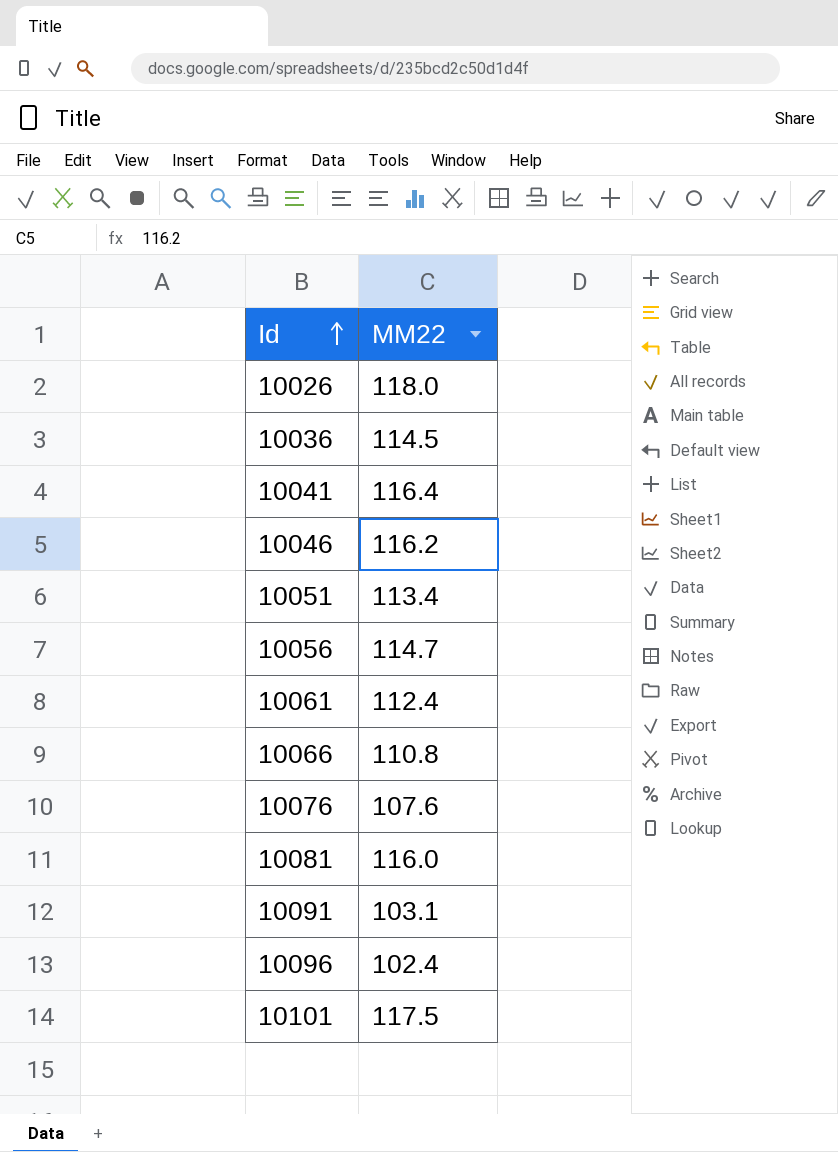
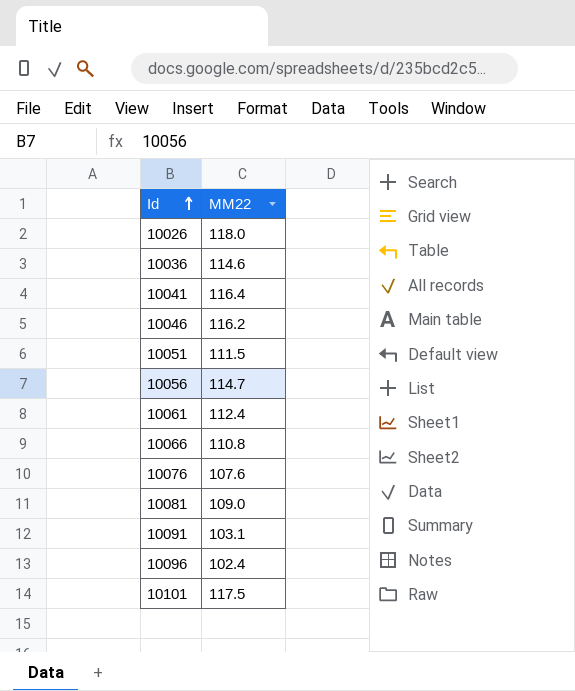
10036 | MM22: 114.5 -> 114.6
10051 | MM22: 113.4 -> 111.5
10081 | MM22: 116.0 -> 109.0

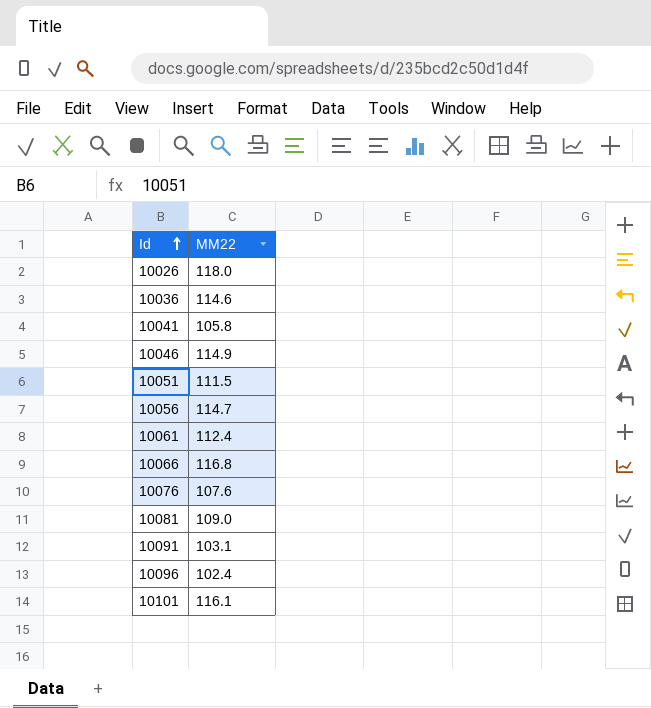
10041 | MM22: 116.4 -> 105.8
10046 | MM22: 116.2 -> 114.9
10066 | MM22: 110.8 -> 116.8
10101 | MM22: 117.5 -> 116.1

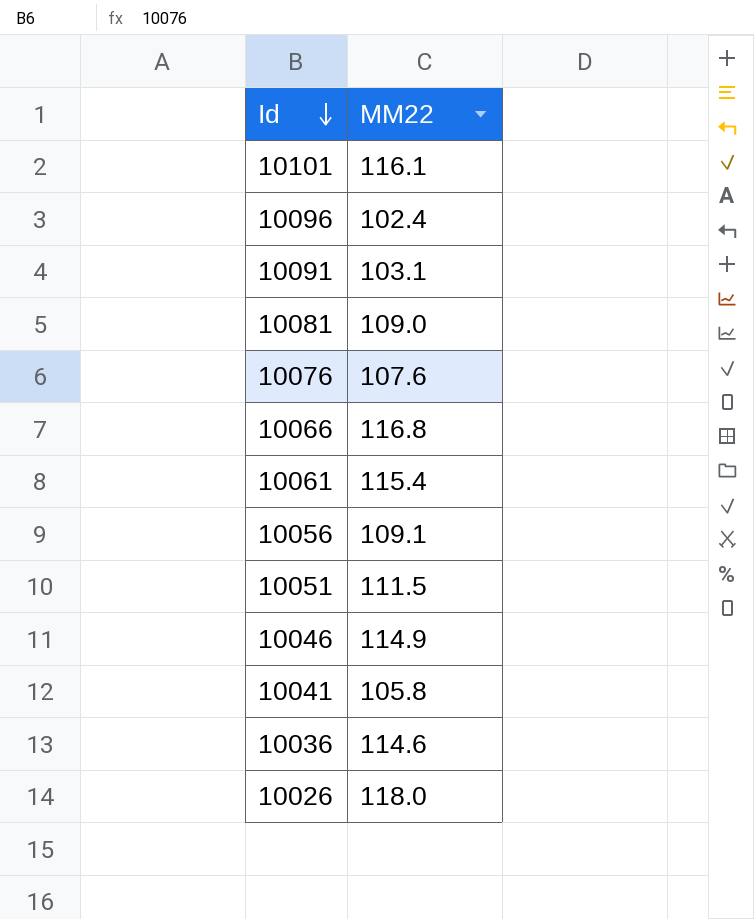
row order: Id ascending -> Id descending
10061 | MM22: 112.4 -> 115.4
10056 | MM22: 114.7 -> 109.1

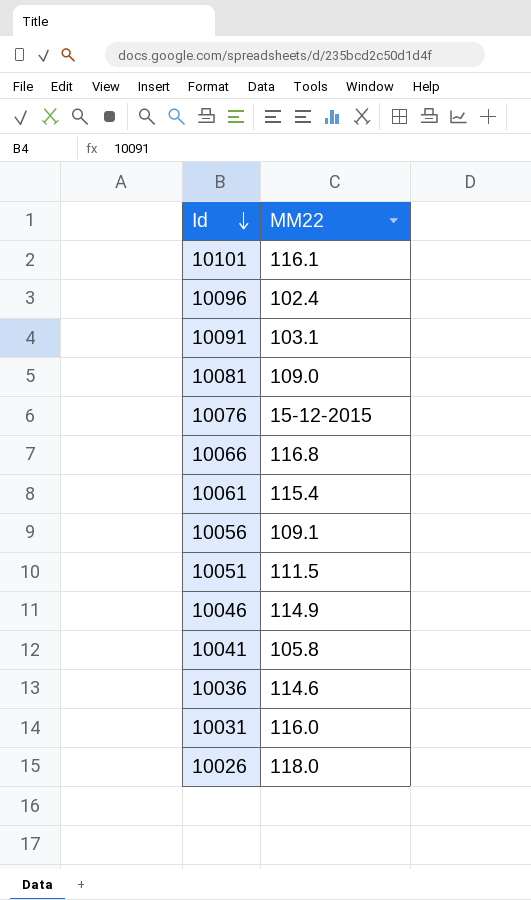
10076 | MM22: 107.6 -> 15-12-2015
row 10031: none -> 116.0

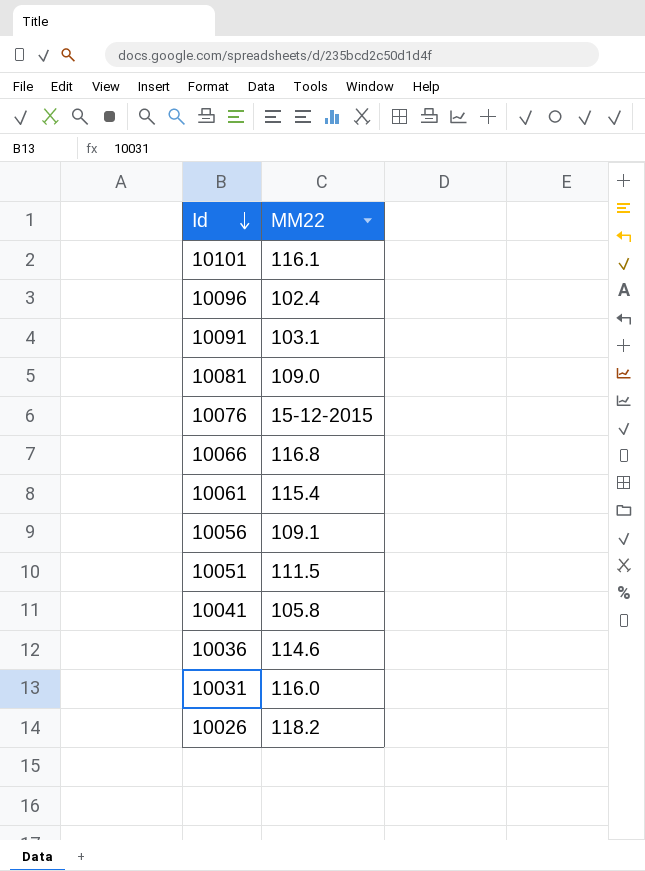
row 10046: 114.9 -> none
10026 | MM22: 118.0 -> 118.2

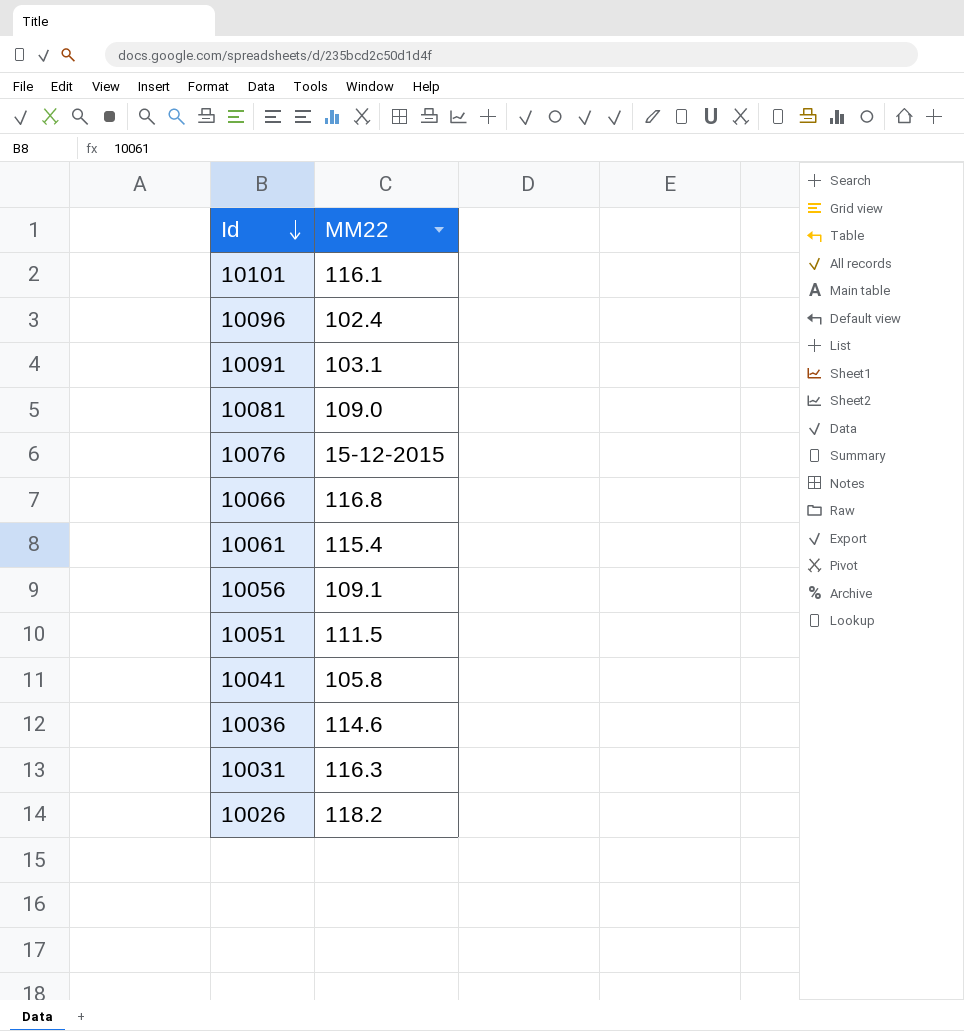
10031 | MM22: 116.0 -> 116.3

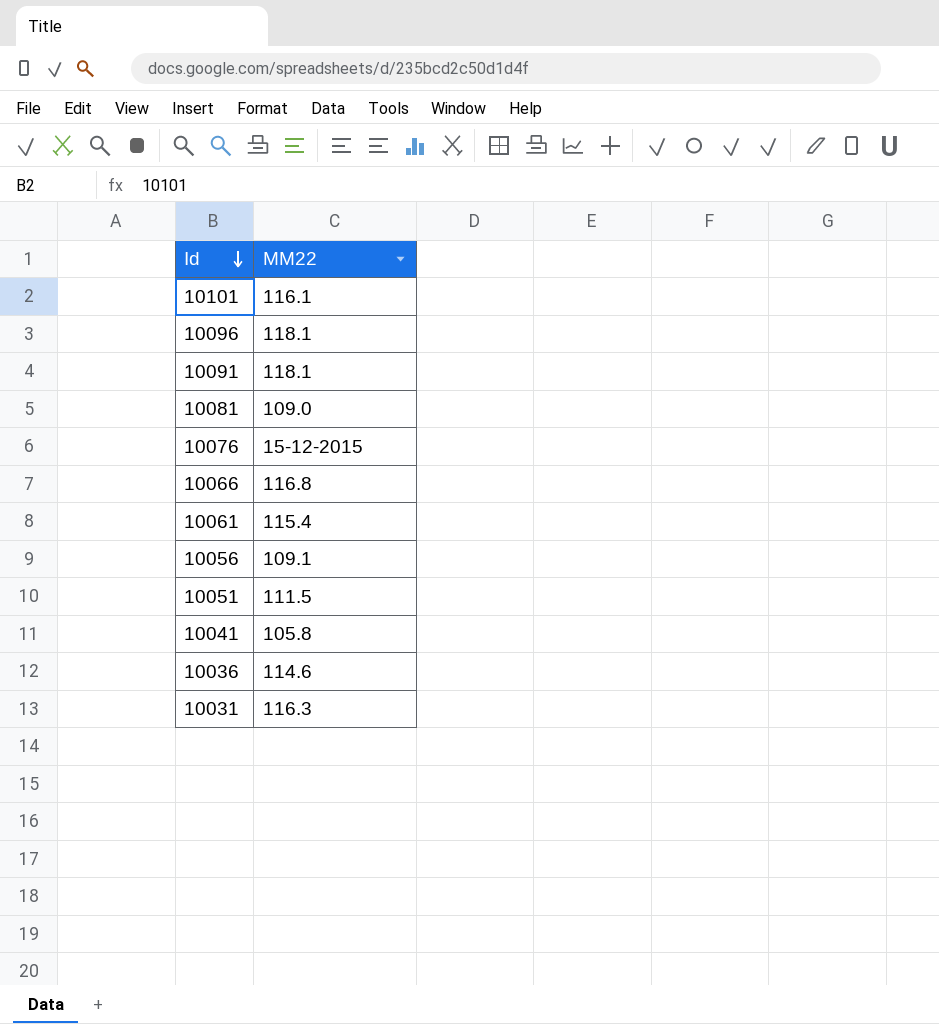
row 10026: 118.2 -> none
10096 | MM22: 102.4 -> 118.1
10091 | MM22: 103.1 -> 118.1

